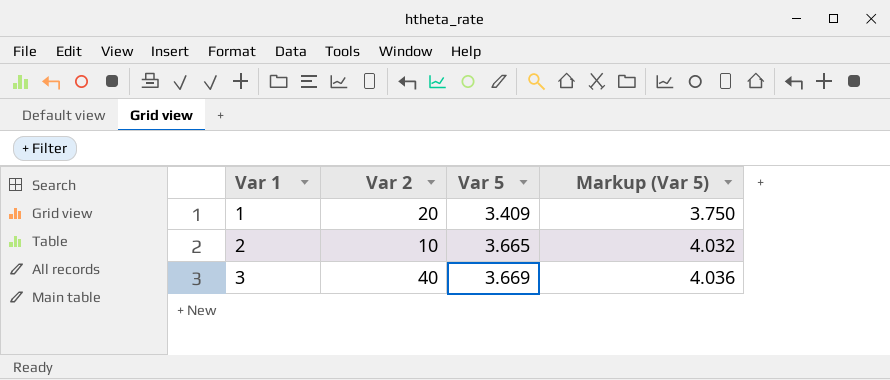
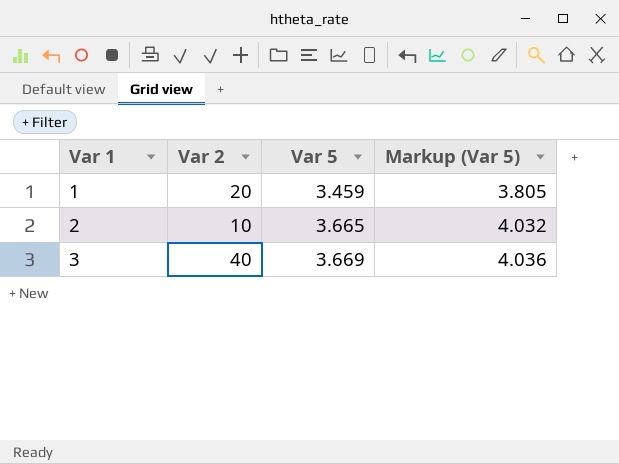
1 | Var 5: 3.409 -> 3.459
1 | Markup (Var 5): 3.750 -> 3.805

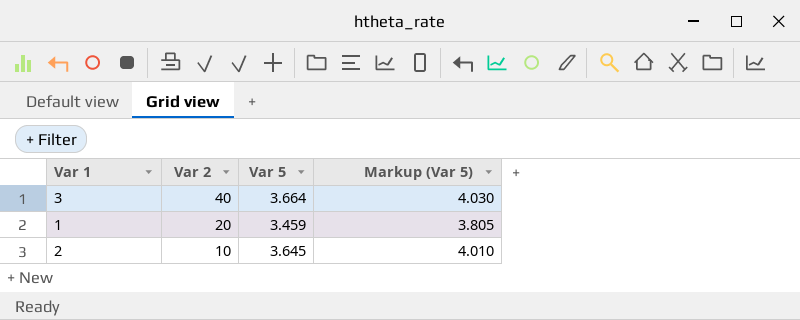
row order: Var 1 ascending -> Var 2 descending
3 | Var 5: 3.669 -> 3.664
3 | Markup (Var 5): 4.036 -> 4.030
2 | Var 5: 3.665 -> 3.645
2 | Markup (Var 5): 4.032 -> 4.010

